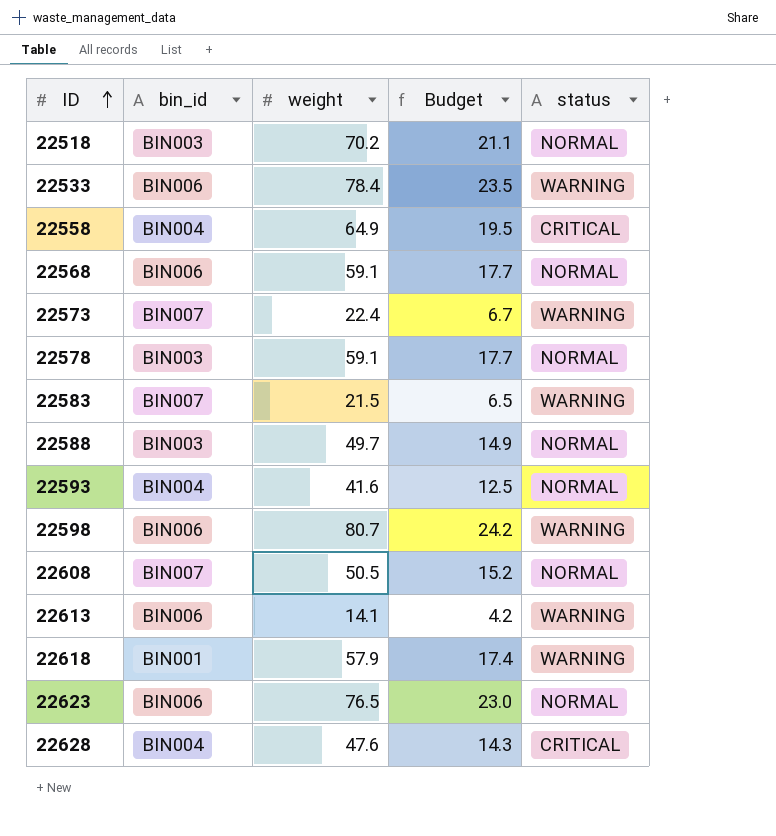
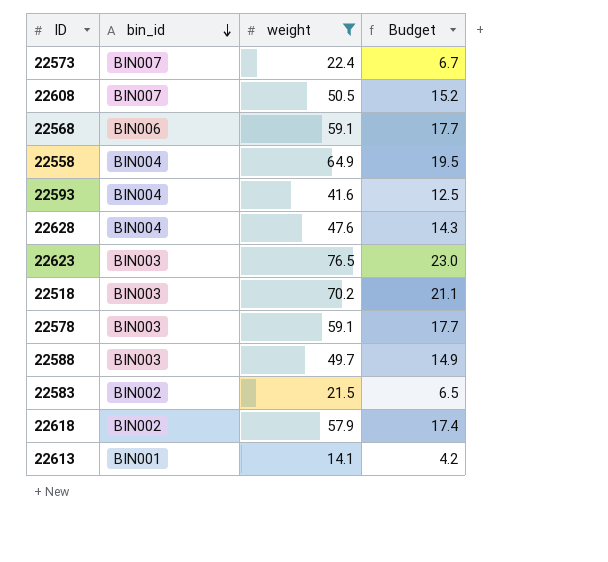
filter: none -> weight <= 76.5
row order: ID ascending -> bin_id descending
column status | position: 5 -> none
22623 | bin_id: BIN006 -> BIN003
22583 | bin_id: BIN007 -> BIN002
22618 | bin_id: BIN001 -> BIN002
22613 | bin_id: BIN006 -> BIN001

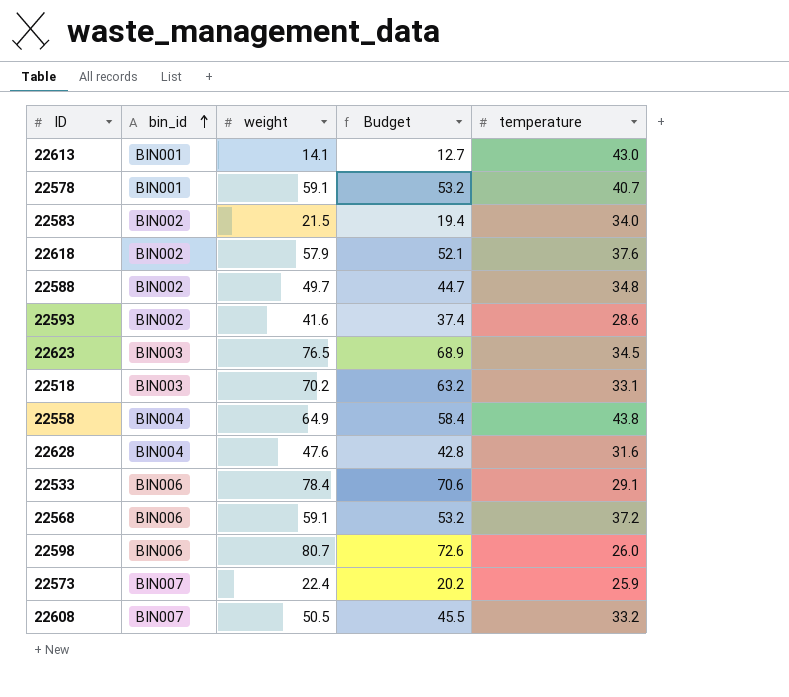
filter: weight <= 76.5 -> none
row order: bin_id descending -> bin_id ascending
column Budget | formula: [weight] * 0.3 -> [weight] * 0.9
column temperature | position: none -> 5
22578 | bin_id: BIN003 -> BIN001
22588 | bin_id: BIN003 -> BIN002
22593 | bin_id: BIN004 -> BIN002

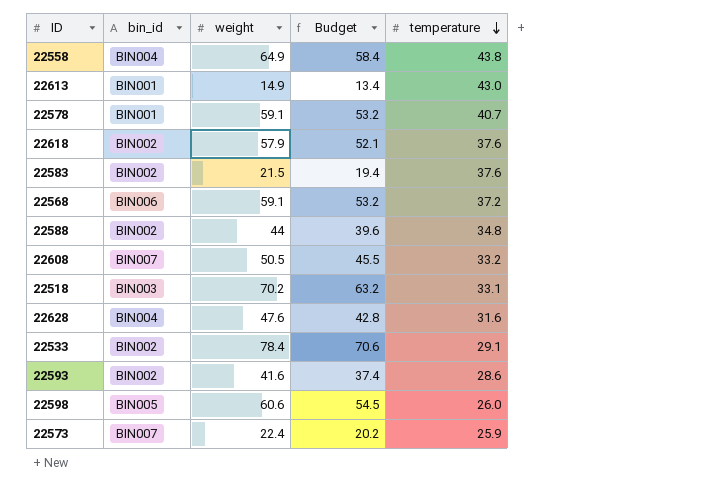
row order: bin_id ascending -> temperature descending
row 22623: BIN003 | 76.5 | 68.9 | 34.5 -> none
22613 | weight: 14.1 -> 14.9
22613 | Budget: 12.7 -> 13.4
22583 | temperature: 34.0 -> 37.6
22588 | weight: 49.7 -> 44
22588 | Budget: 44.7 -> 39.6
22533 | bin_id: BIN006 -> BIN002
22598 | bin_id: BIN006 -> BIN005
22598 | weight: 80.7 -> 60.6
22598 | Budget: 72.6 -> 54.5

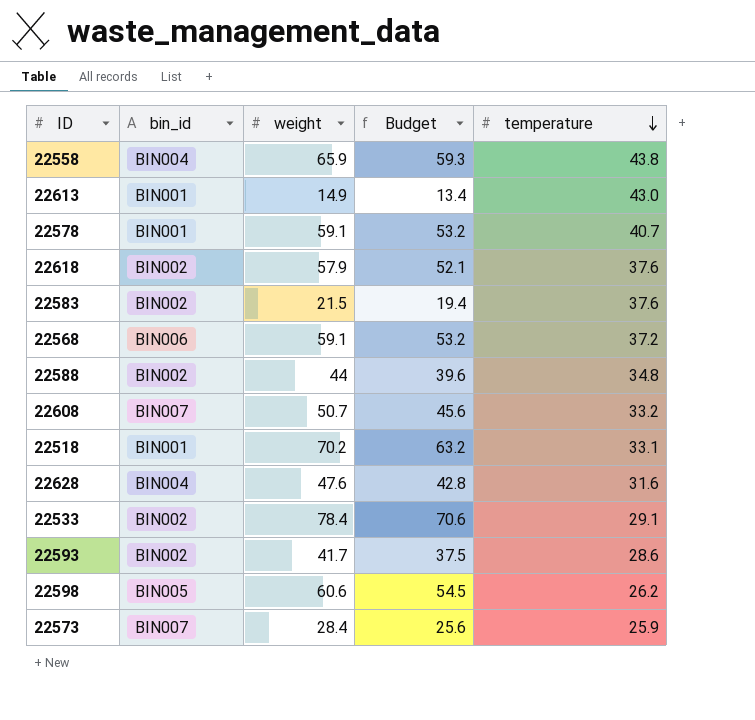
22558 | weight: 64.9 -> 65.9
22558 | Budget: 58.4 -> 59.3
22608 | weight: 50.5 -> 50.7
22608 | Budget: 45.5 -> 45.6
22518 | bin_id: BIN003 -> BIN001
22593 | weight: 41.6 -> 41.7
22593 | Budget: 37.4 -> 37.5
22598 | temperature: 26.0 -> 26.2
22573 | weight: 22.4 -> 28.4
22573 | Budget: 20.2 -> 25.6

